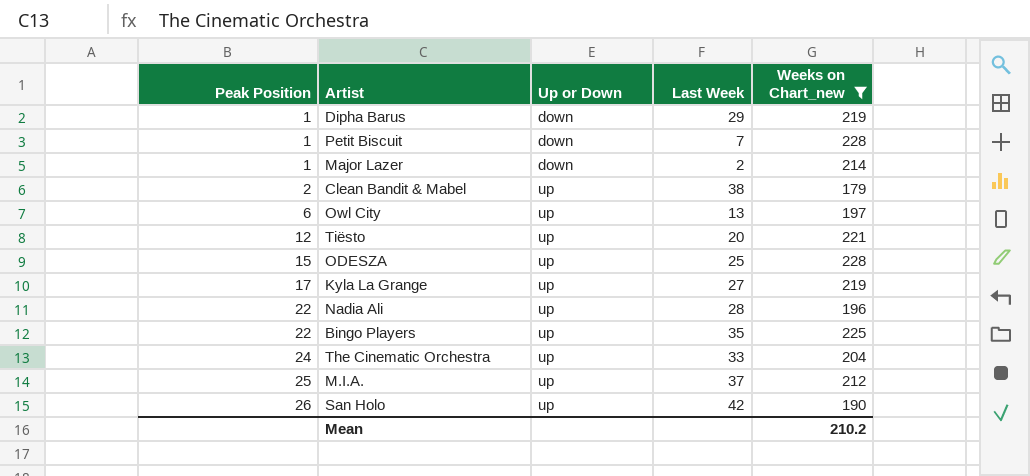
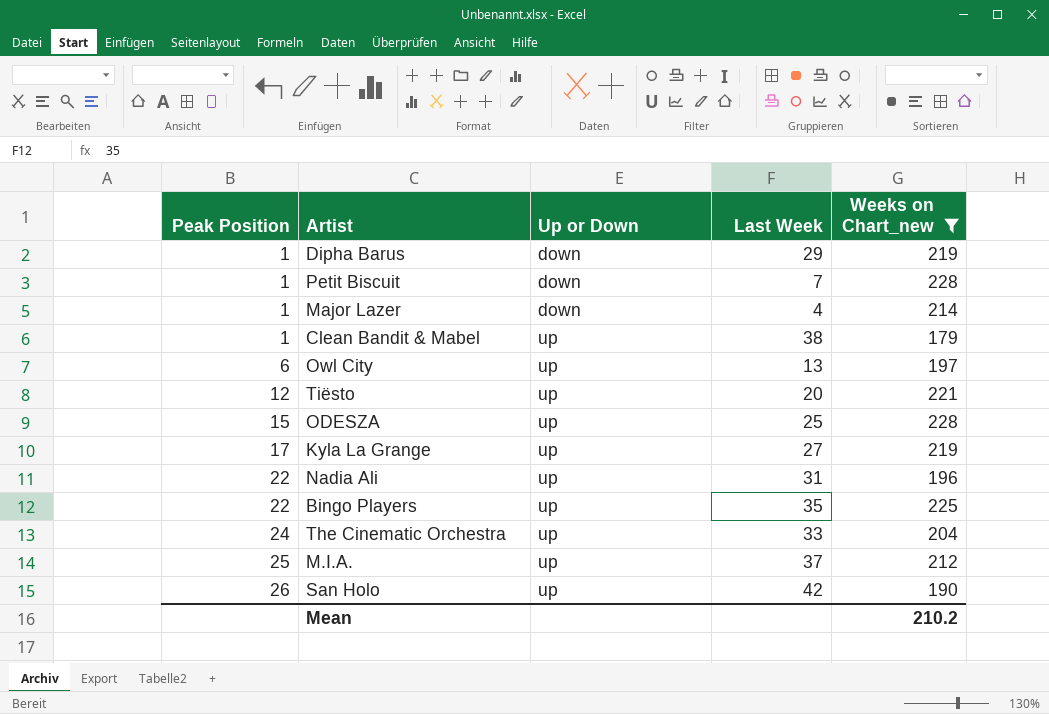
Major Lazer | Last Week: 2 -> 4
Clean Bandit & Mabel | Peak Position: 2 -> 1
Nadia Ali | Last Week: 28 -> 31

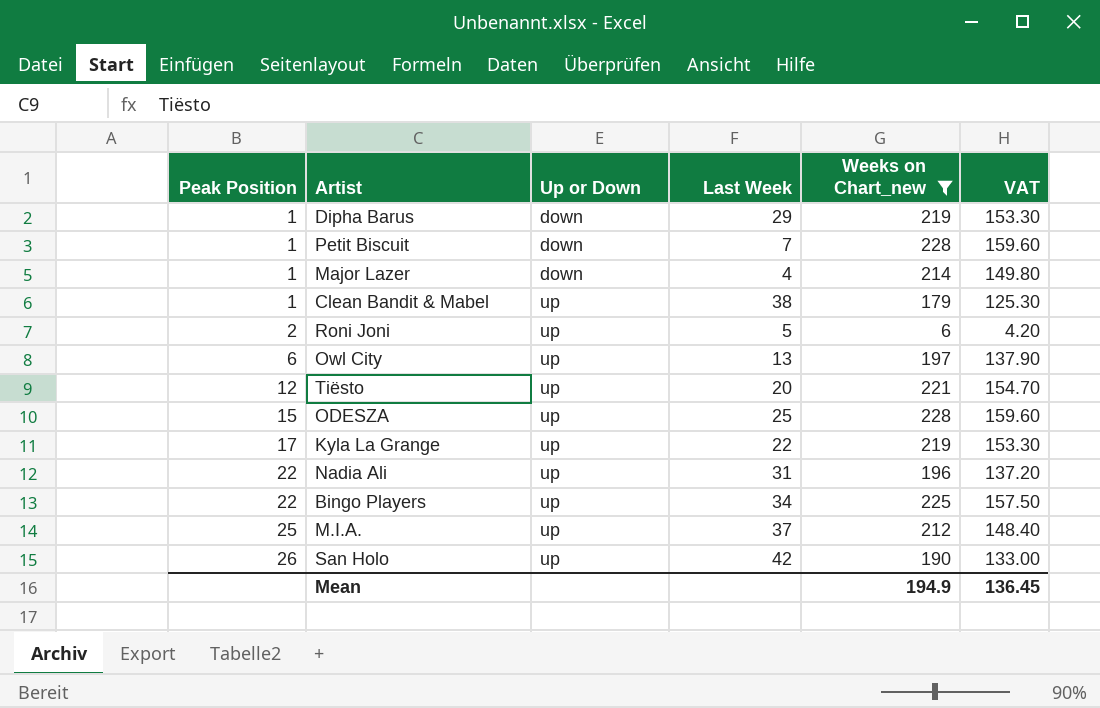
column VAT | formula: none -> [Weeks on Chart_new] * 0.7
row The Cinematic Orchestra: 24 | up | 33 | 204 -> none
row Roni Joni: none -> 2 | up | 5 | 6 | 4.20
Kyla La Grange | Last Week: 27 -> 22
Bingo Players | Last Week: 35 -> 34
Mean | Weeks on Chart_new: 210.2 -> 194.9

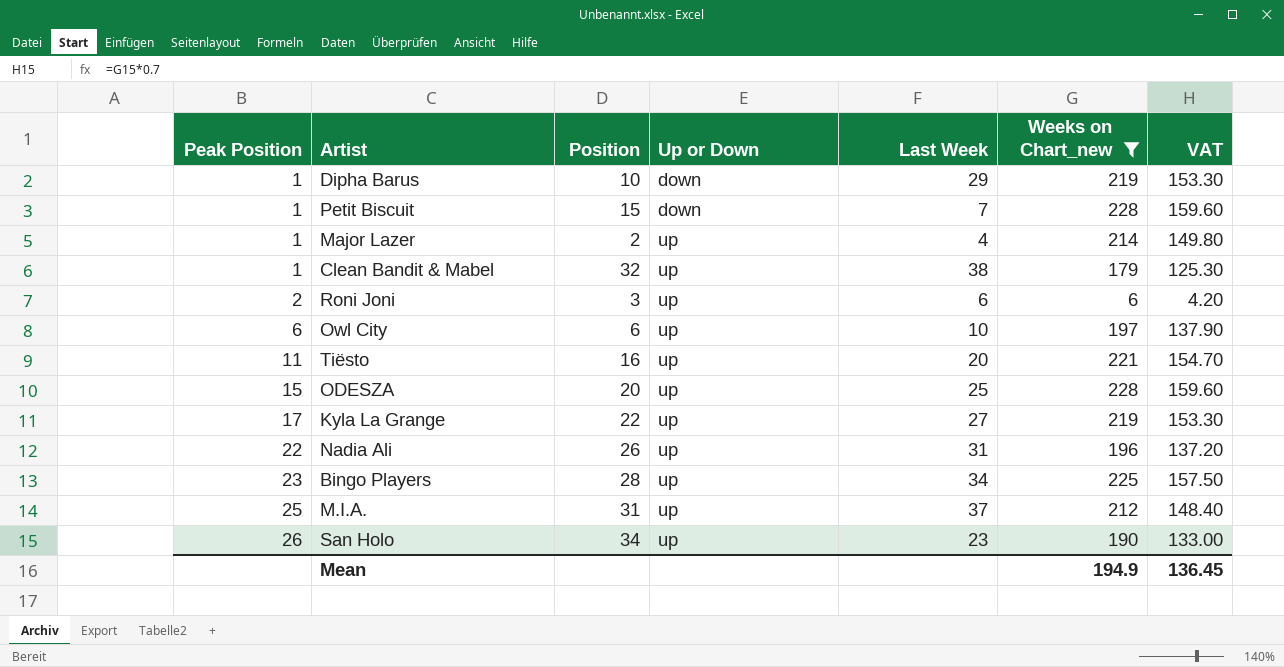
column Position | position: none -> 3
Major Lazer | Up or Down: down -> up
Roni Joni | Last Week: 5 -> 6
Owl City | Last Week: 13 -> 10
Tiësto | Peak Position: 12 -> 11
Kyla La Grange | Last Week: 22 -> 27
Bingo Players | Peak Position: 22 -> 23
San Holo | Last Week: 42 -> 23

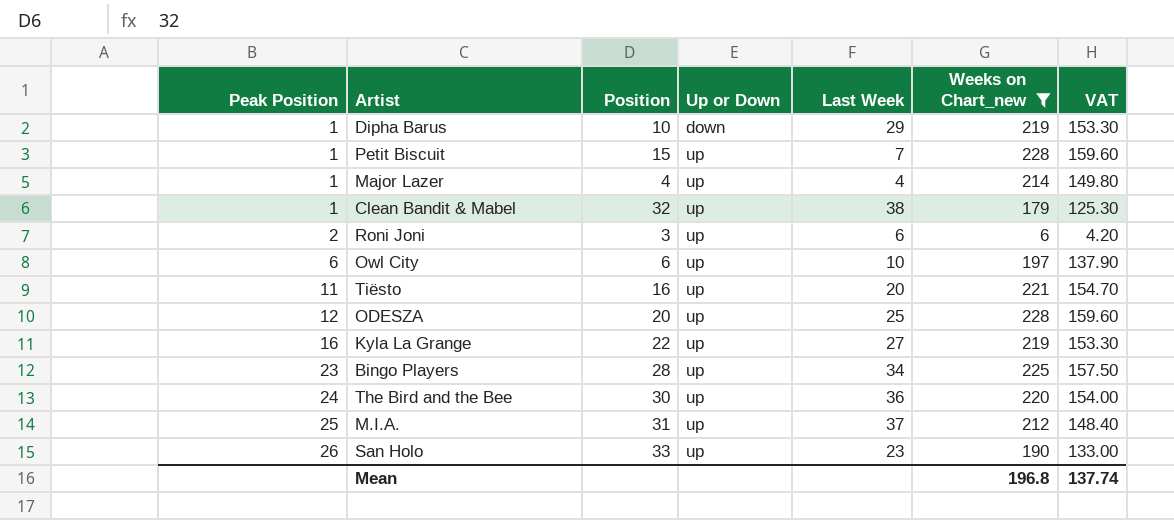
row Nadia Ali: 22 | 26 | up | 31 | 196 | 137.20 -> none
Petit Biscuit | Up or Down: down -> up
Major Lazer | Position: 2 -> 4
ODESZA | Peak Position: 15 -> 12
Kyla La Grange | Peak Position: 17 -> 16
row The Bird and the Bee: none -> 24 | 30 | up | 36 | 220 | 154.00
San Holo | Position: 34 -> 33
Mean | Weeks on Chart_new: 194.9 -> 196.8
Mean | VAT: 136.45 -> 137.74

